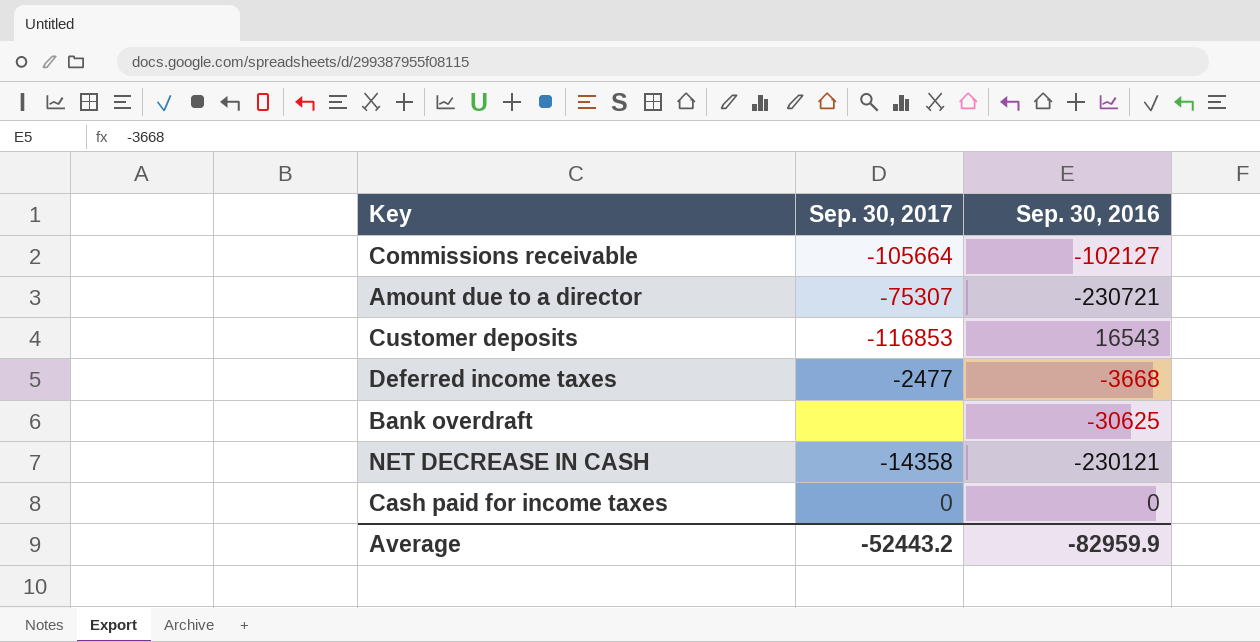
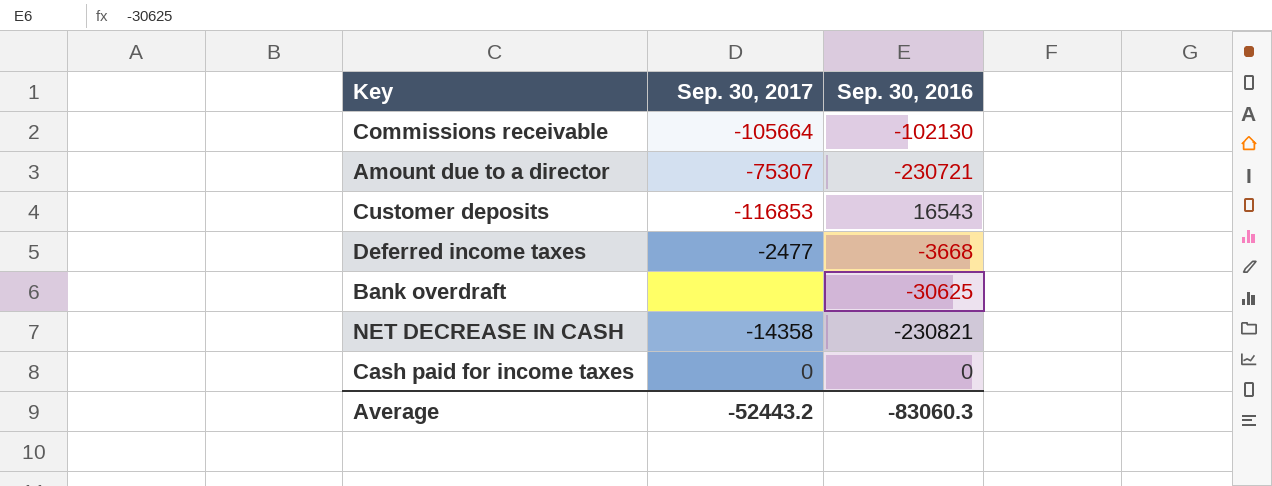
Commissions receivable | Sep. 30, 2016: -102127 -> -102130
NET DECREASE IN CASH | Sep. 30, 2016: -230121 -> -230821
Average | Sep. 30, 2016: -82959.9 -> -83060.3

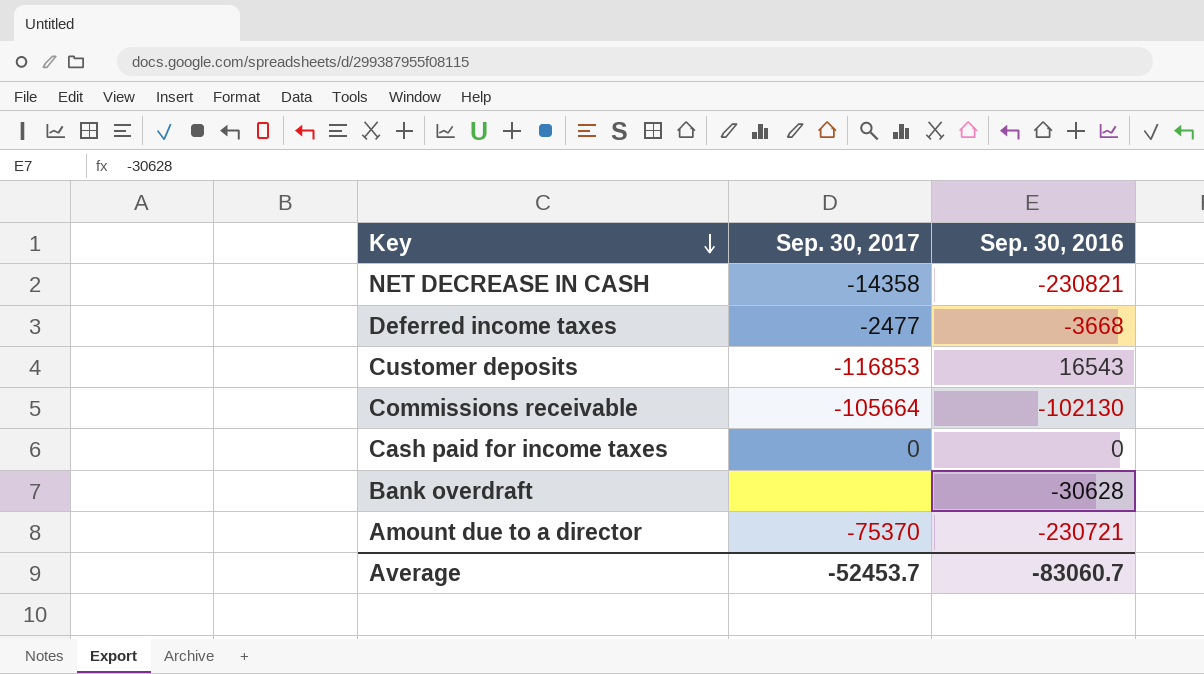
row order: none -> Key descending
Bank overdraft | Sep. 30, 2016: -30625 -> -30628
Amount due to a director | Sep. 30, 2017: -75307 -> -75370
Average | Sep. 30, 2017: -52443.2 -> -52453.7
Average | Sep. 30, 2016: -83060.3 -> -83060.7

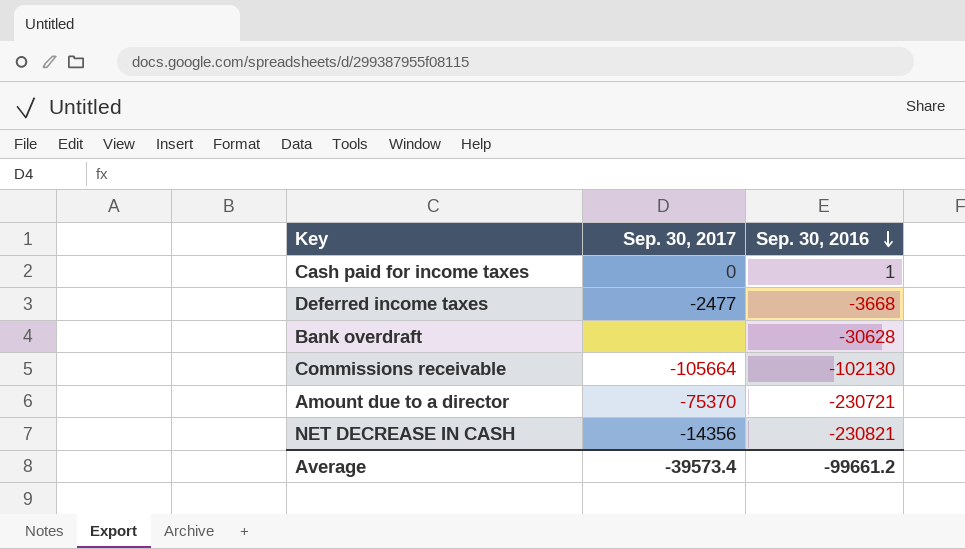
row order: Key descending -> Sep. 30, 2016 descending
row Customer deposits: -116853 | 16543 -> none
Cash paid for income taxes | Sep. 30, 2016: 0 -> 1
NET DECREASE IN CASH | Sep. 30, 2017: -14358 -> -14356
Average | Sep. 30, 2017: -52453.7 -> -39573.4
Average | Sep. 30, 2016: -83060.7 -> -99661.2

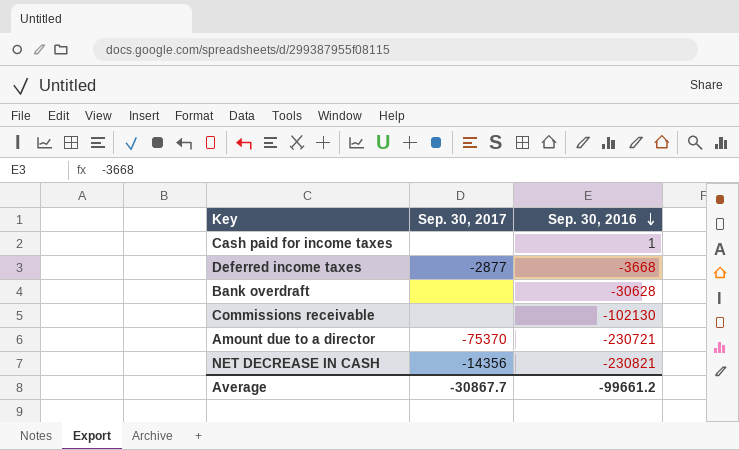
Cash paid for income taxes | Sep. 30, 2017: 0 -> none
Deferred income taxes | Sep. 30, 2017: -2477 -> -2877
Commissions receivable | Sep. 30, 2017: -105664 -> none
Average | Sep. 30, 2017: -39573.4 -> -30867.7

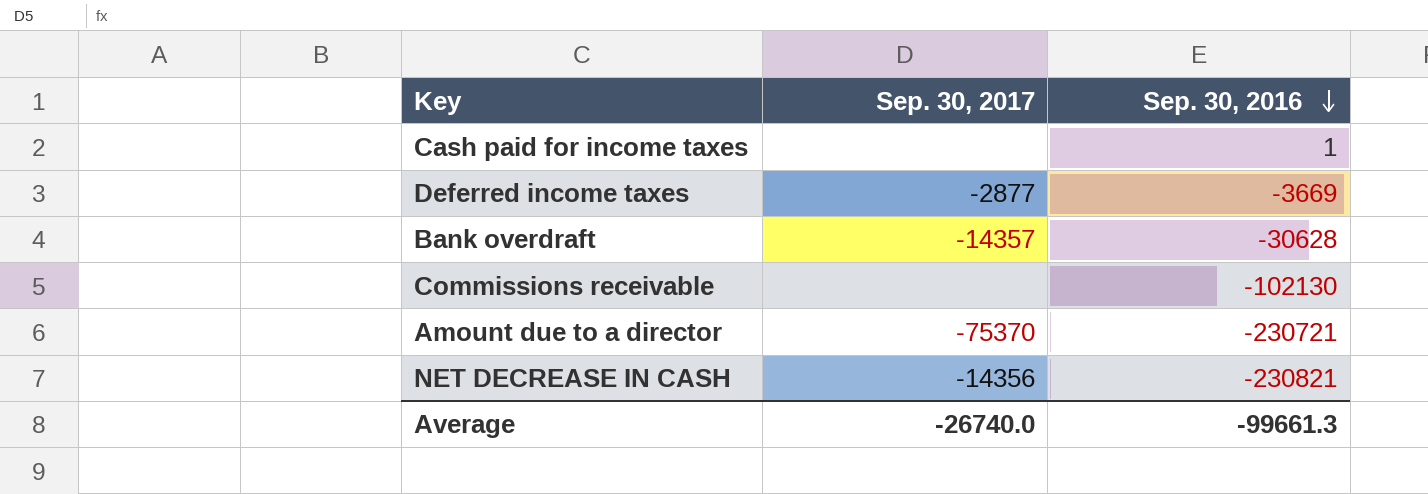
Deferred income taxes | Sep. 30, 2016: -3668 -> -3669
Bank overdraft | Sep. 30, 2017: none -> -14357
Average | Sep. 30, 2017: -30867.7 -> -26740.0
Average | Sep. 30, 2016: -99661.2 -> -99661.3

